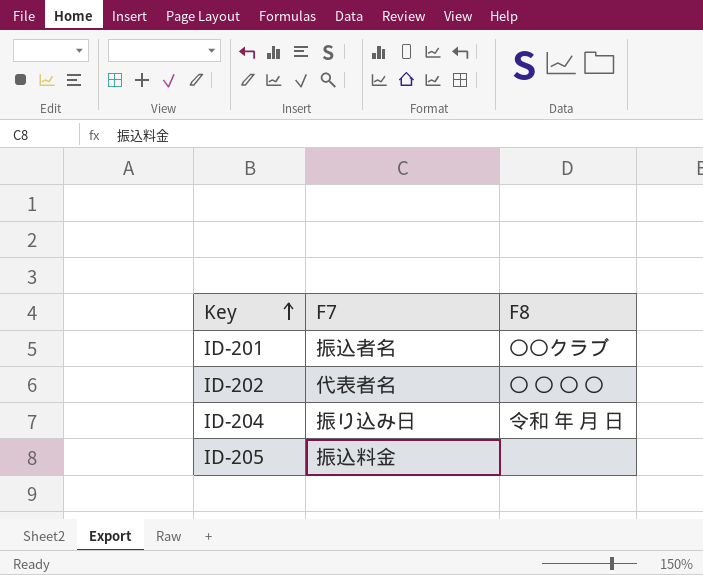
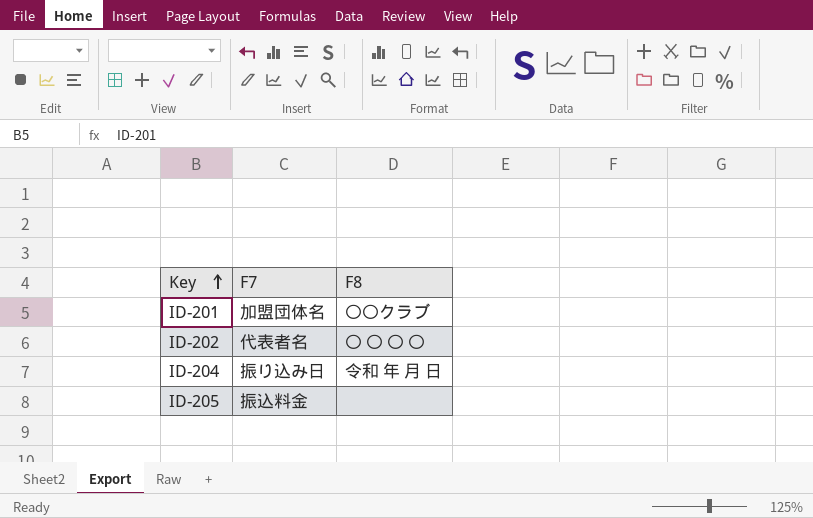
ID-201 | F7: 振込者名 -> 加盟団体名

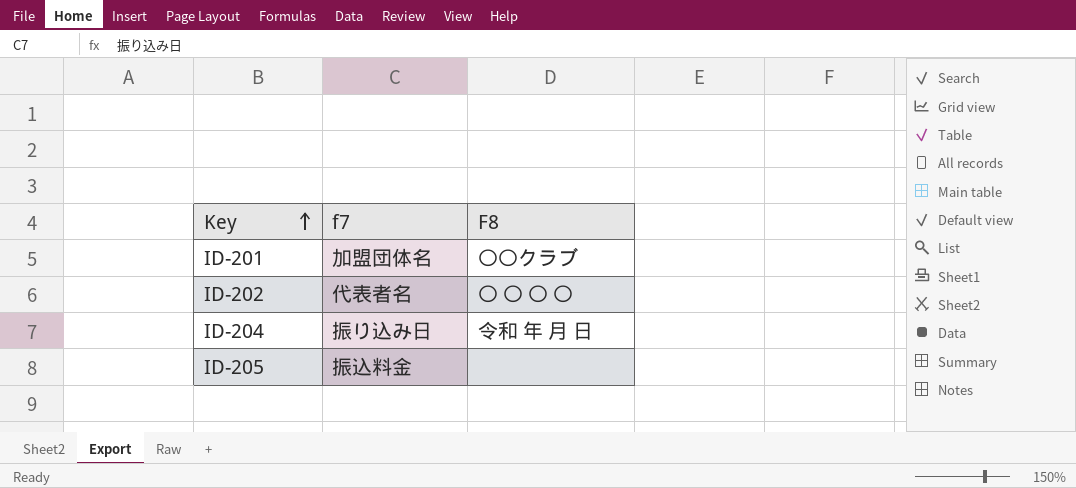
column name: F7 -> f7

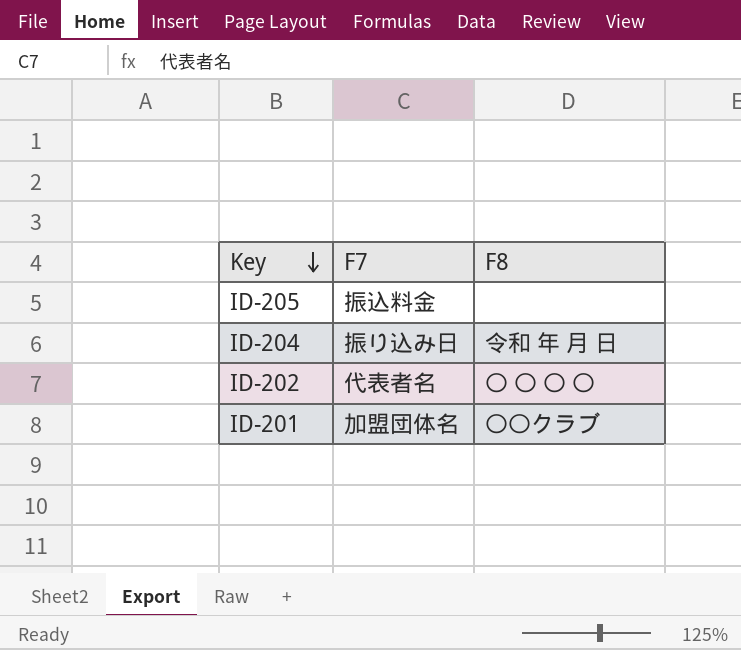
row order: Key ascending -> Key descending
column name: f7 -> F7

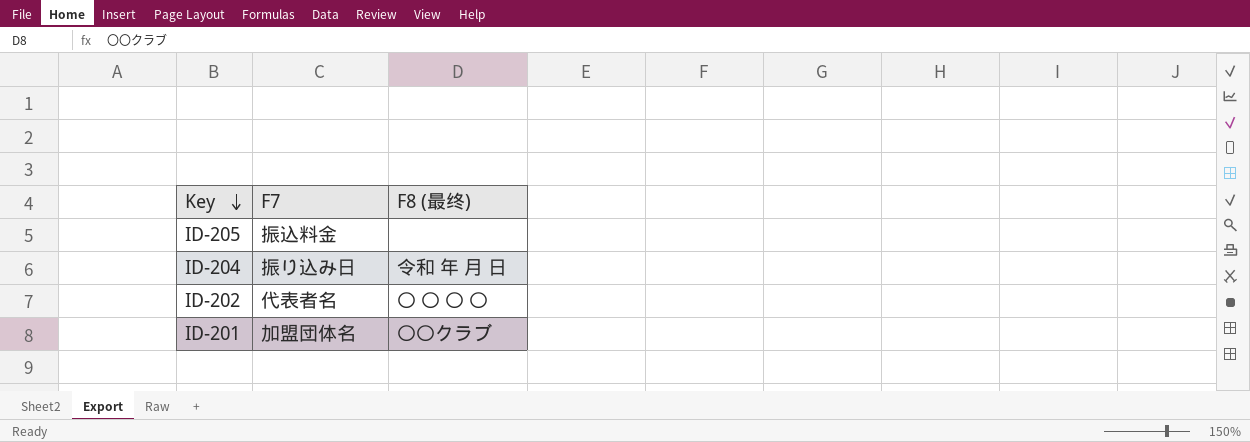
column name: F8 -> F8 (最终)

